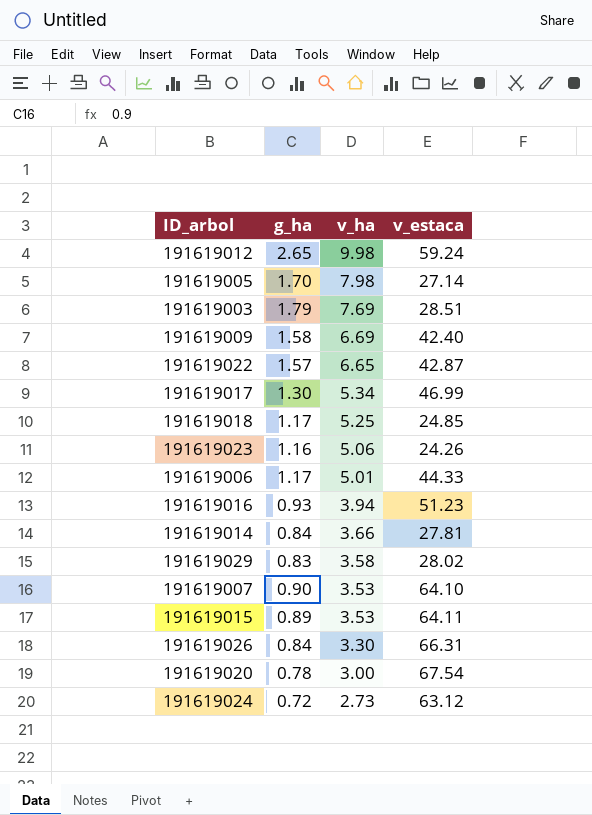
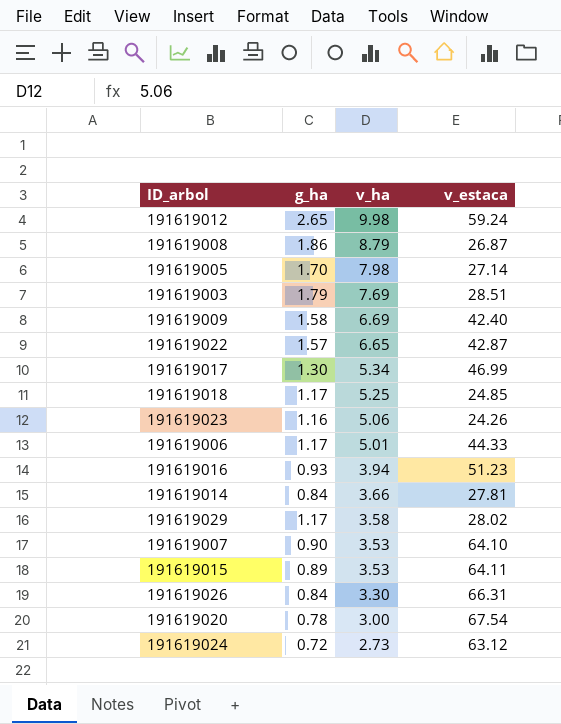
row 191619008: none -> 1.86 | 8.79 | 26.87
191619029 | g_ha: 0.83 -> 1.17

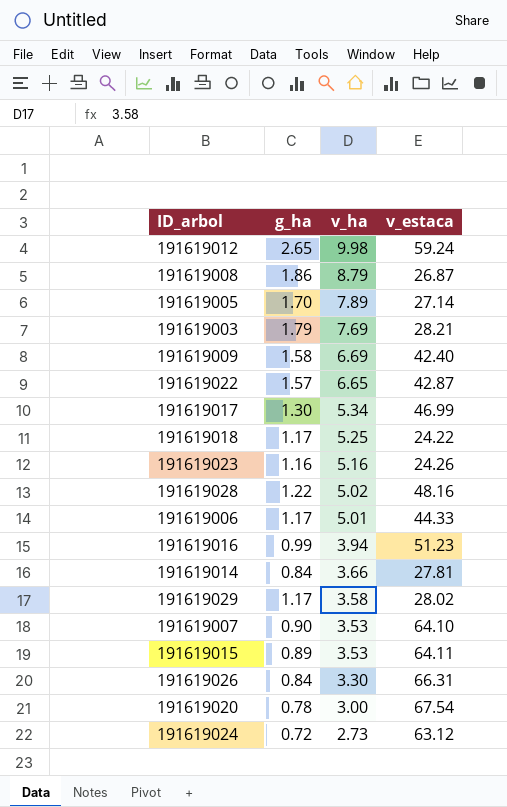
191619005 | v_ha: 7.98 -> 7.89
191619003 | v_estaca: 28.51 -> 28.21
191619018 | v_estaca: 24.85 -> 24.22
191619023 | v_ha: 5.06 -> 5.16
row 191619028: none -> 1.22 | 5.02 | 48.16
191619016 | g_ha: 0.93 -> 0.99

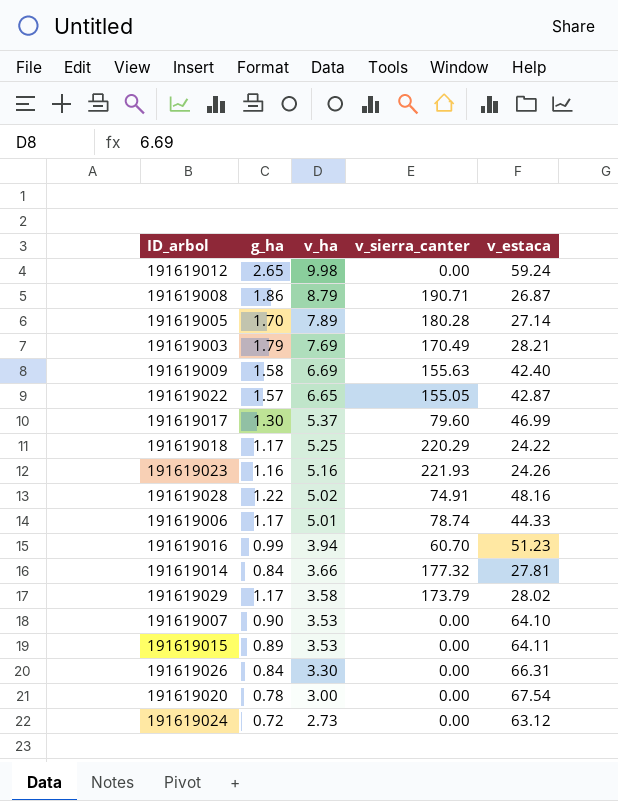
column v_sierra_canter | position: none -> 4
191619017 | v_ha: 5.34 -> 5.37

